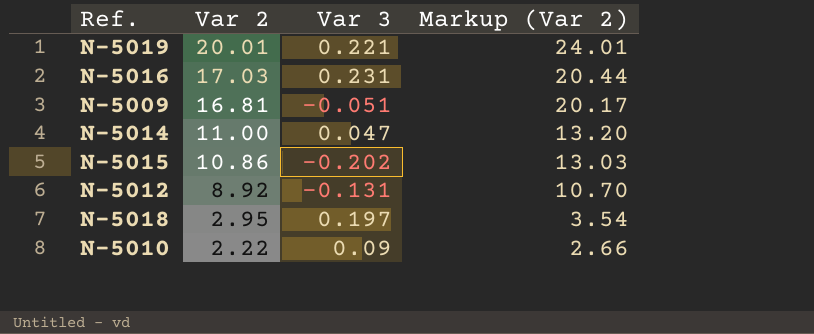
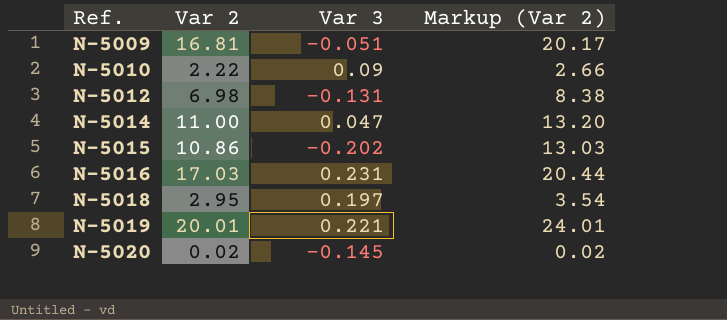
row order: Var 2 descending -> Ref. ascending
N-5012 | Var 2: 8.92 -> 6.98
N-5012 | Markup (Var 2): 10.70 -> 8.38
row N-5020: none -> 0.02 | -0.145 | 0.02

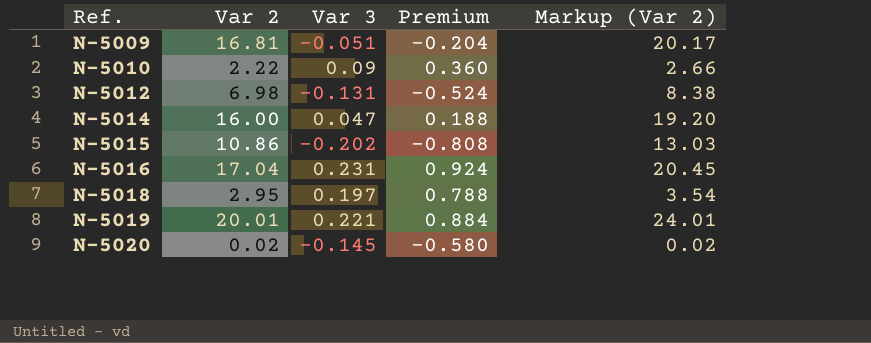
column Premium | formula: none -> [Var 3] * 4
N-5014 | Var 2: 11.00 -> 16.00
N-5014 | Markup (Var 2): 13.20 -> 19.20
N-5016 | Var 2: 17.03 -> 17.04
N-5016 | Markup (Var 2): 20.44 -> 20.45

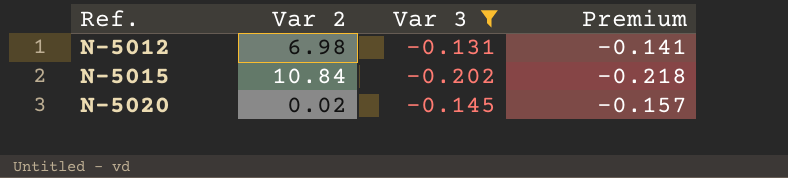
filter: none -> Var 3 <= -0.131
column Markup (Var 2) | formula: [Var 2] * 1.2 -> none
column Premium | formula: [Var 3] * 4 -> [Var 3] * 1.08
N-5015 | Var 2: 10.86 -> 10.84

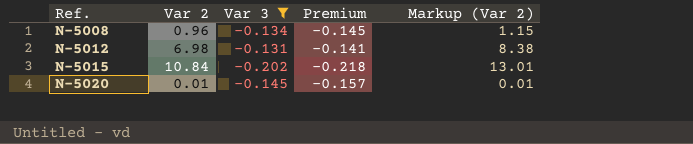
column Markup (Var 2) | formula: none -> [Var 2] * 1.2
row N-5008: none -> 0.96 | -0.134 | -0.145 | 1.15
N-5020 | Var 2: 0.02 -> 0.01

